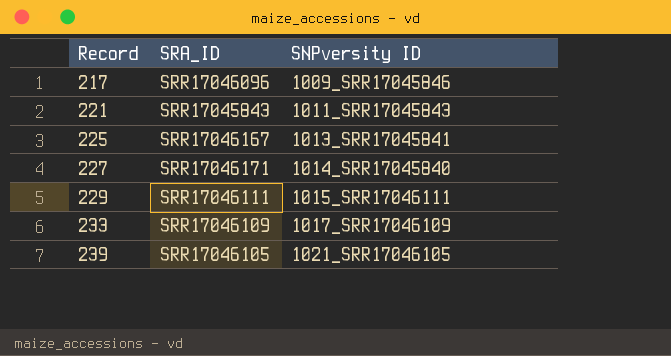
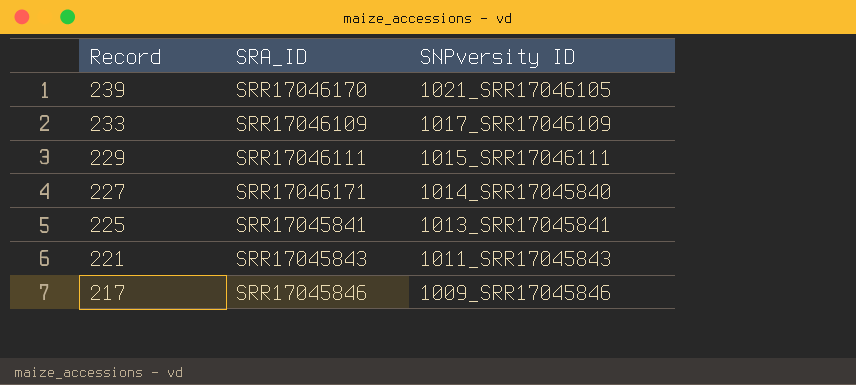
row order: Record ascending -> Record descending
239 | SRA_ID: SRR17046105 -> SRR17046170
225 | SRA_ID: SRR17046167 -> SRR17045841
217 | SRA_ID: SRR17046096 -> SRR17045846

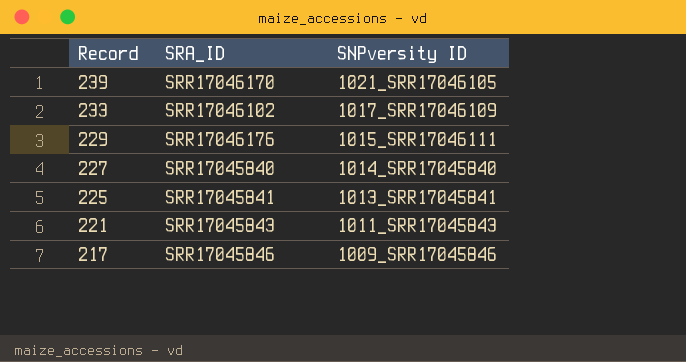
233 | SRA_ID: SRR17046109 -> SRR17046102
229 | SRA_ID: SRR17046111 -> SRR17046176
227 | SRA_ID: SRR17046171 -> SRR17045840

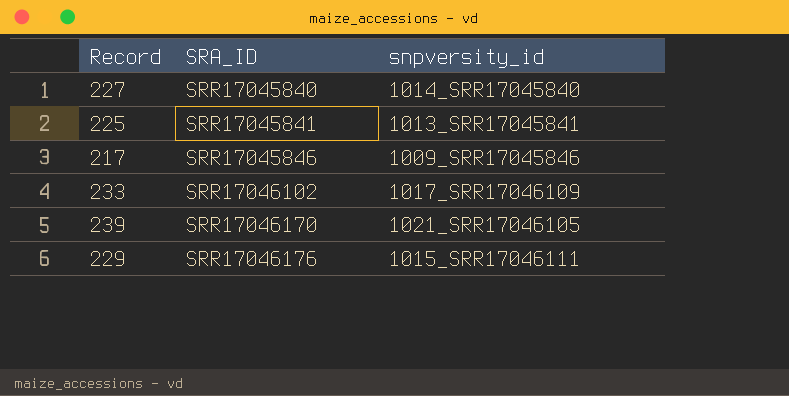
row order: Record descending -> SRA_ID ascending
column name: SNPversity ID -> snpversity_id
row 221: SRR17045843 | 1011_SRR17045843 -> none

